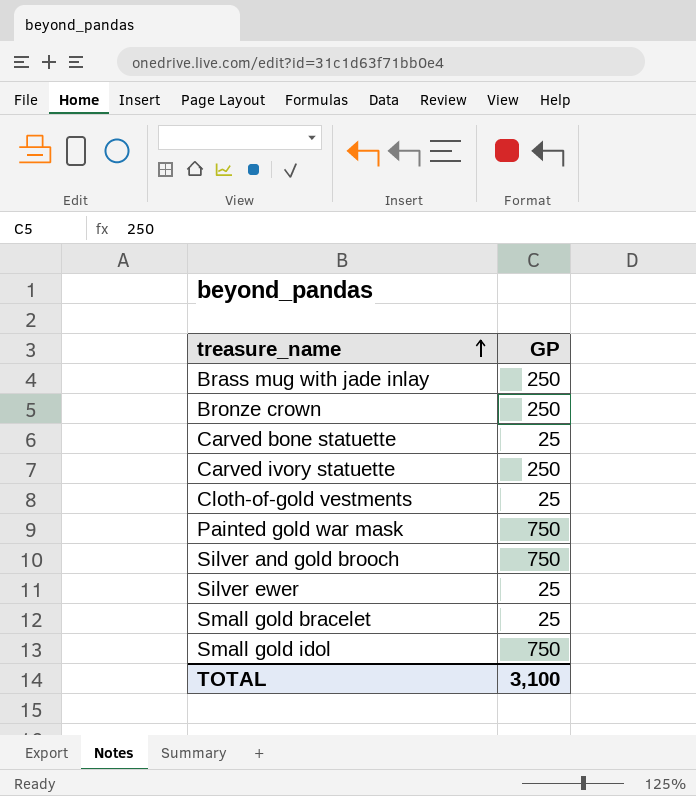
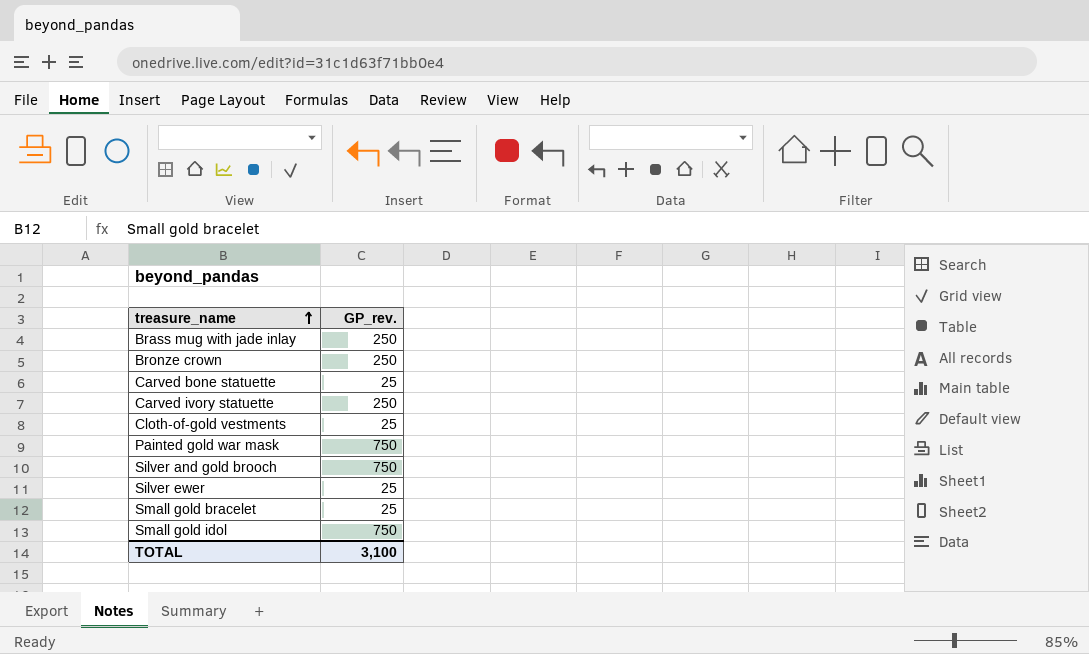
column name: GP -> GP_rev.

